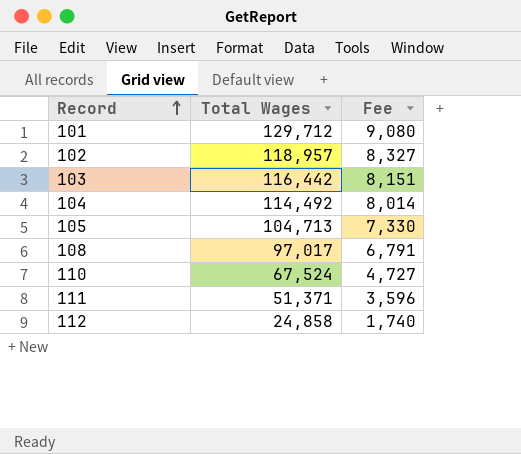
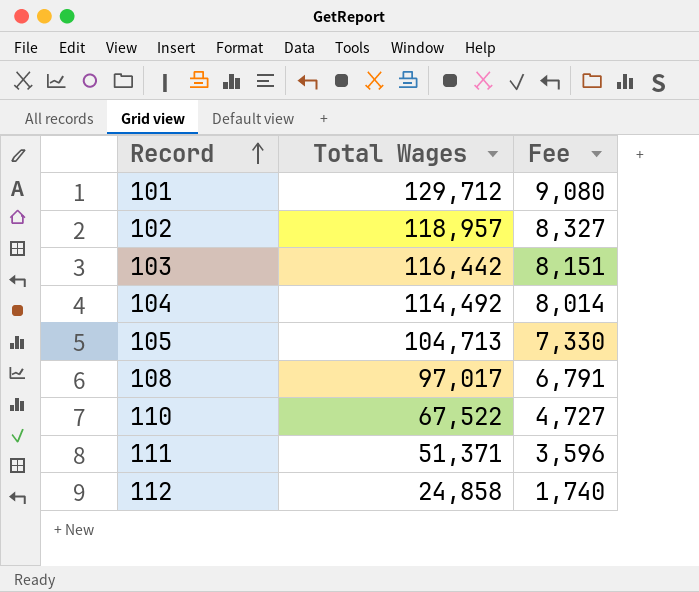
110 | Total Wages: 67,524 -> 67,522

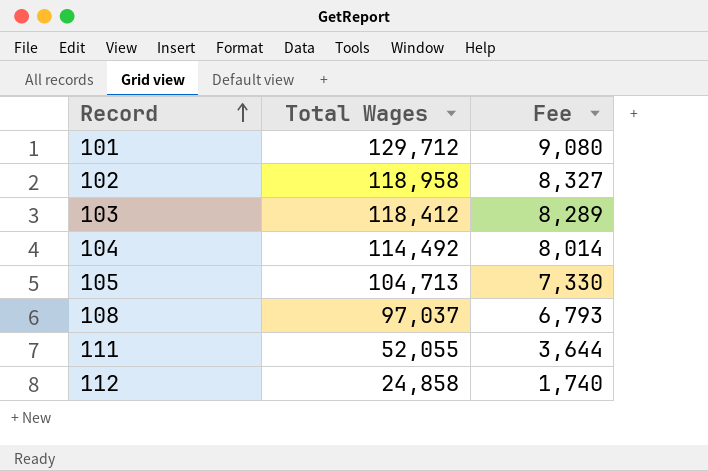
row 110: 67,522 | 4,727 -> none
102 | Total Wages: 118,957 -> 118,958
103 | Total Wages: 116,442 -> 118,412
103 | Fee: 8,151 -> 8,289
108 | Total Wages: 97,017 -> 97,037
108 | Fee: 6,791 -> 6,793
111 | Total Wages: 51,371 -> 52,055
111 | Fee: 3,596 -> 3,644

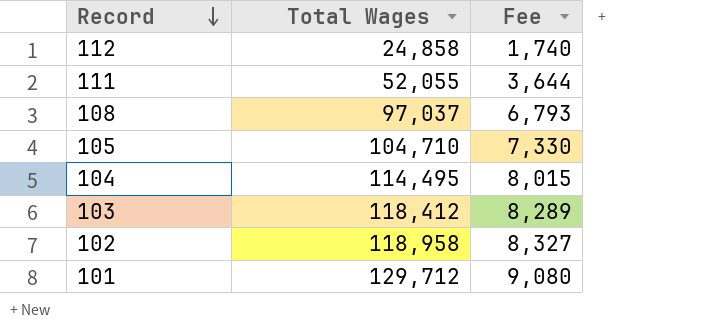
row order: Record ascending -> Record descending
105 | Total Wages: 104,713 -> 104,710
104 | Total Wages: 114,492 -> 114,495
104 | Fee: 8,014 -> 8,015

